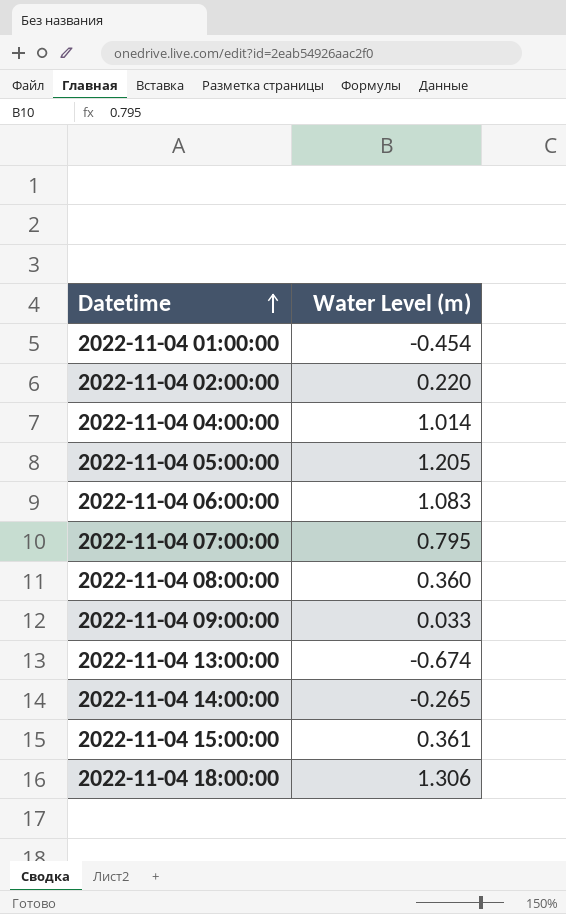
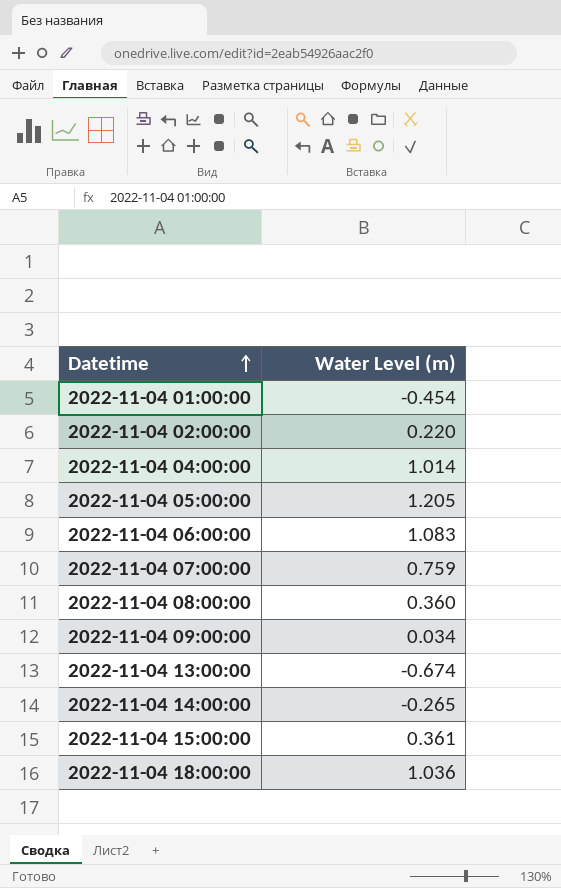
2022-11-04 07:00:00 | Water Level (m): 0.795 -> 0.759
2022-11-04 09:00:00 | Water Level (m): 0.033 -> 0.034
2022-11-04 18:00:00 | Water Level (m): 1.306 -> 1.036

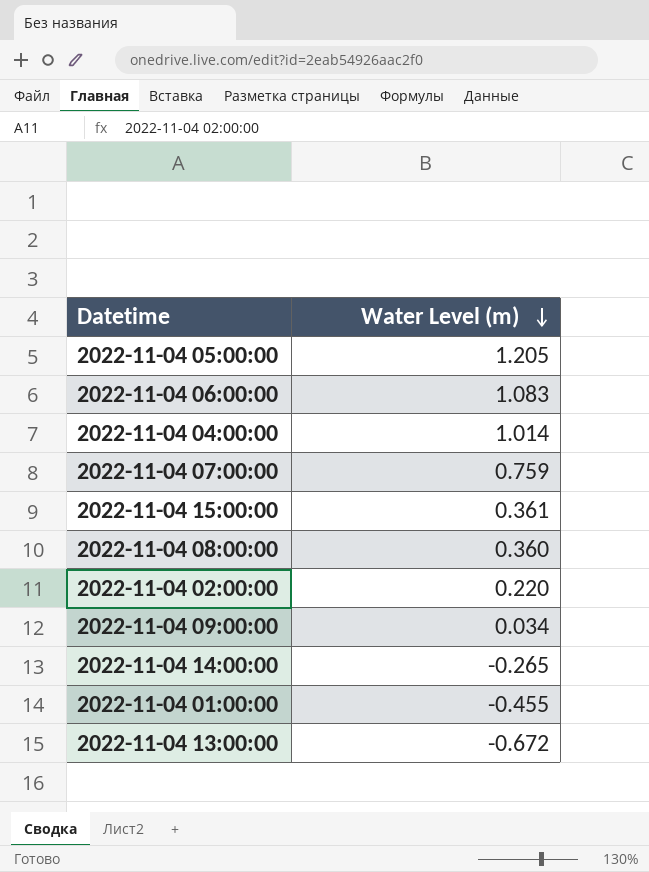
row order: Datetime ascending -> Water Level (m) descending
row 2022-11-04 18:00:00: 1.036 -> none
2022-11-04 01:00:00 | Water Level (m): -0.454 -> -0.455
2022-11-04 13:00:00 | Water Level (m): -0.674 -> -0.672

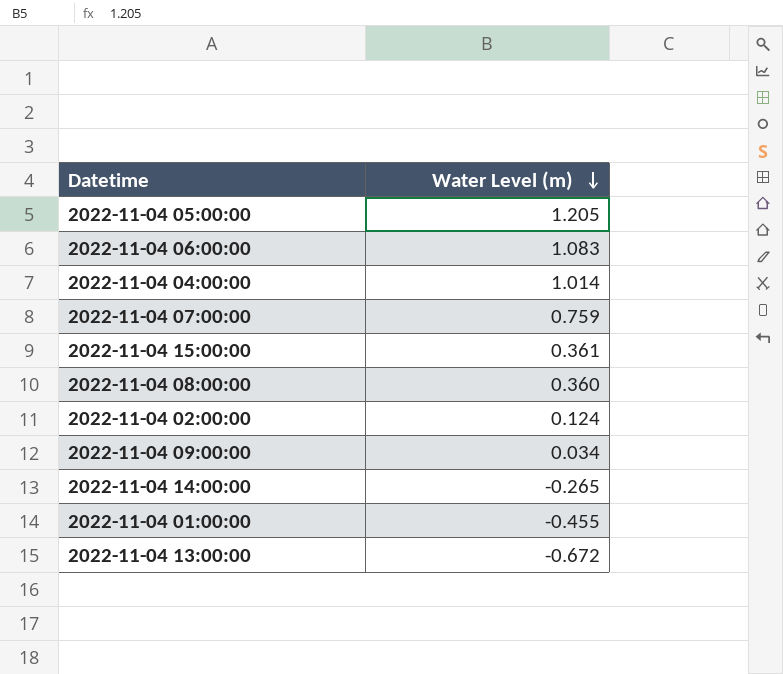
2022-11-04 02:00:00 | Water Level (m): 0.220 -> 0.124

